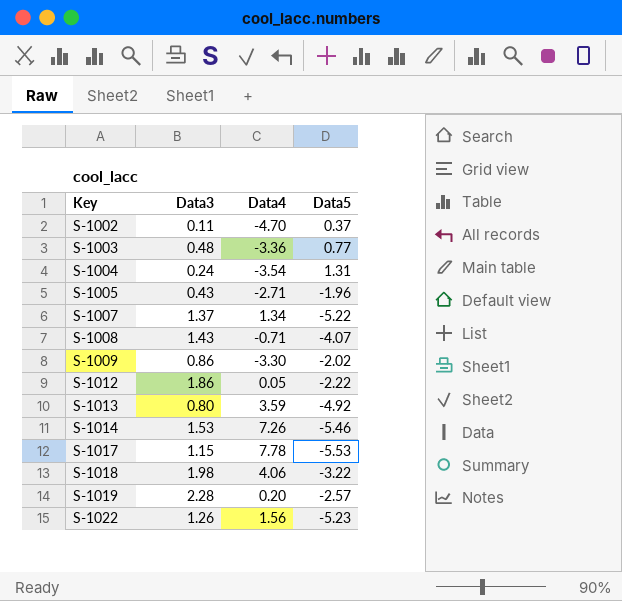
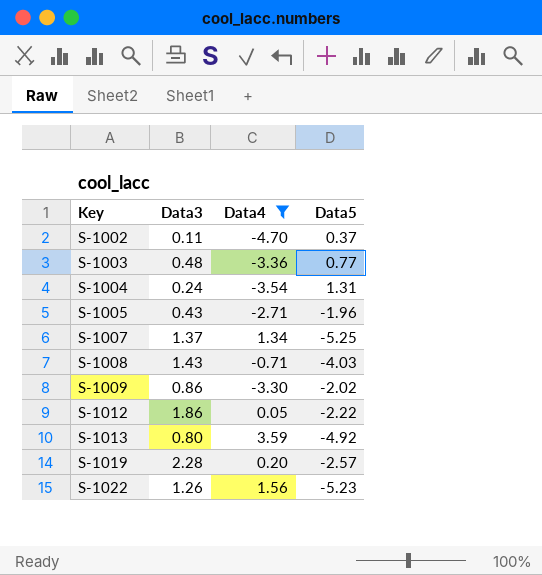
filter: none -> Data4 <= 3.59
S-1007 | Data5: -5.22 -> -5.25
S-1008 | Data5: -4.07 -> -4.03

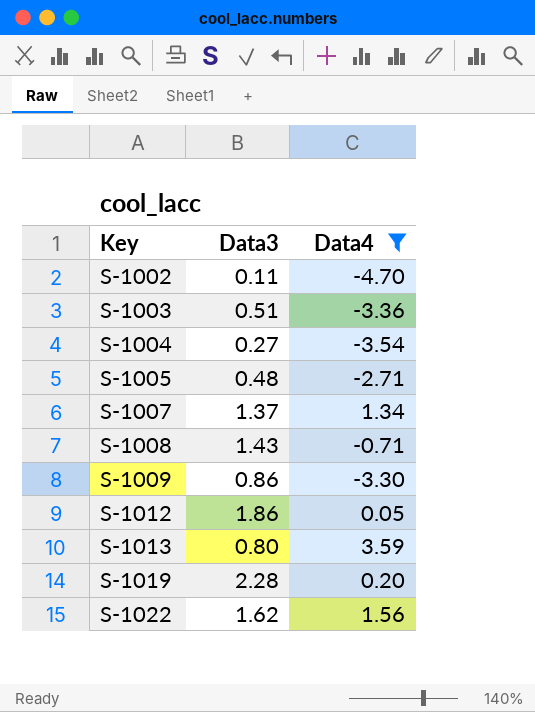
column Data5 | position: 4 -> none
S-1003 | Data3: 0.48 -> 0.51
S-1004 | Data3: 0.24 -> 0.27
S-1005 | Data3: 0.43 -> 0.48
S-1022 | Data3: 1.26 -> 1.62

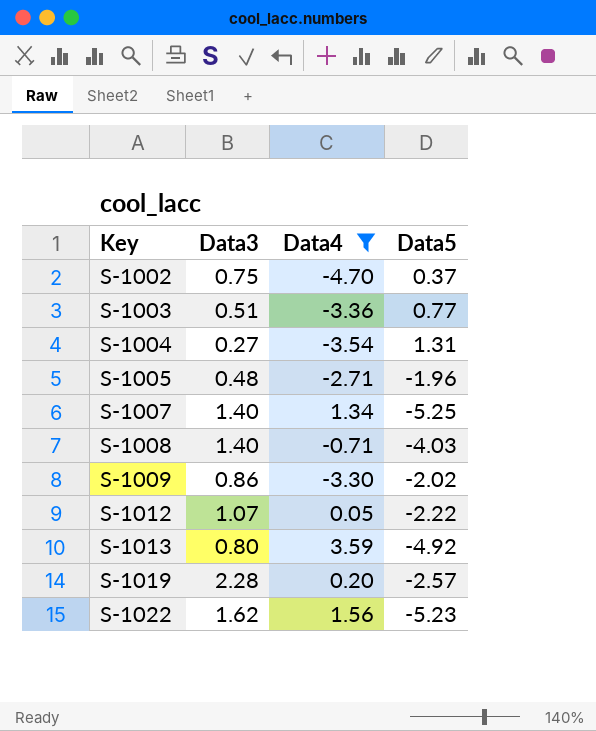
column Data5 | position: none -> 4
S-1002 | Data3: 0.11 -> 0.75
S-1007 | Data3: 1.37 -> 1.40
S-1008 | Data3: 1.43 -> 1.40
S-1012 | Data3: 1.86 -> 1.07

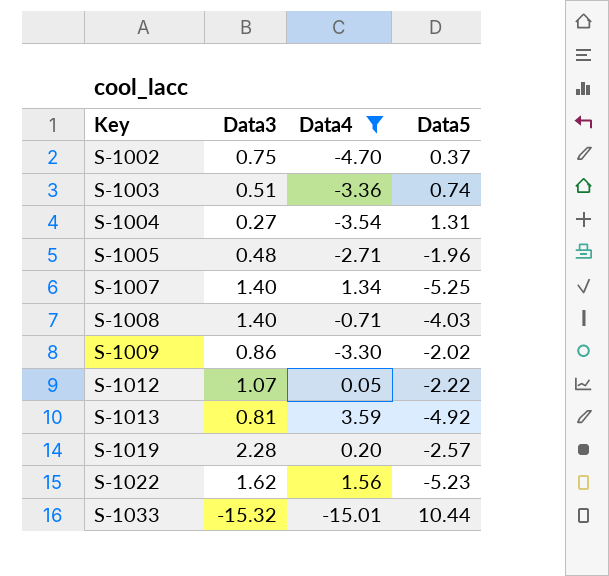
S-1003 | Data5: 0.77 -> 0.74
S-1013 | Data3: 0.80 -> 0.81
row S-1033: none -> -15.32 | -15.01 | 10.44

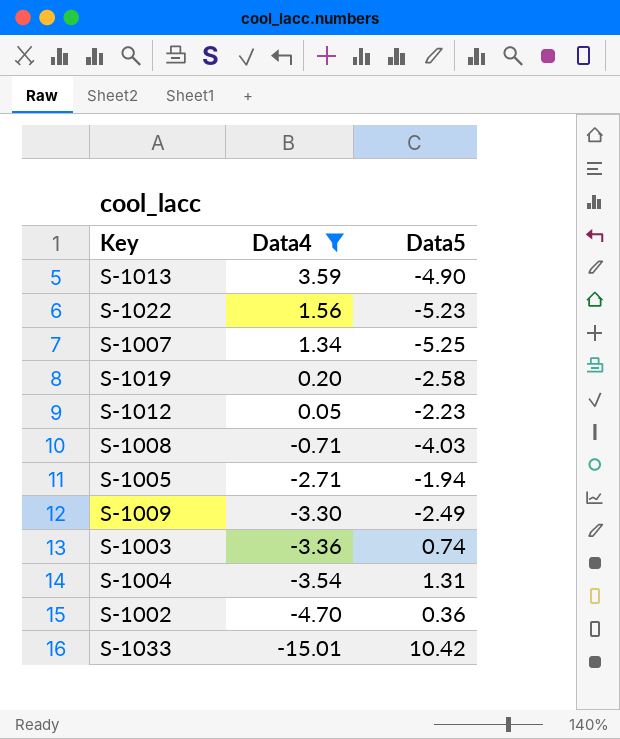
row order: Key ascending -> Data4 descending
column Data3 | position: 2 -> none
S-1013 | Data5: -4.92 -> -4.90
S-1019 | Data5: -2.57 -> -2.58
S-1012 | Data5: -2.22 -> -2.23
S-1005 | Data5: -1.96 -> -1.94
S-1009 | Data5: -2.02 -> -2.49
S-1002 | Data5: 0.37 -> 0.36
S-1033 | Data5: 10.44 -> 10.42

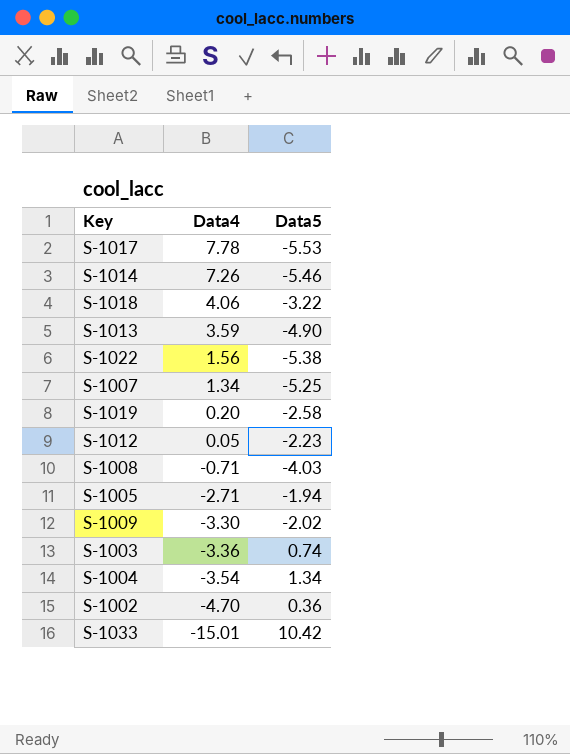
filter: Data4 <= 3.59 -> none
S-1022 | Data5: -5.23 -> -5.38
S-1009 | Data5: -2.49 -> -2.02
S-1004 | Data5: 1.31 -> 1.34

